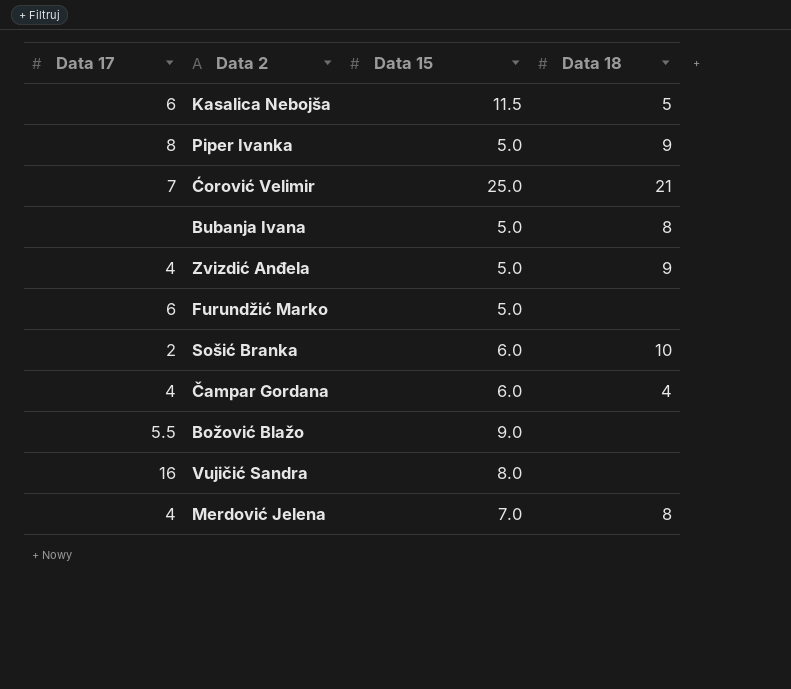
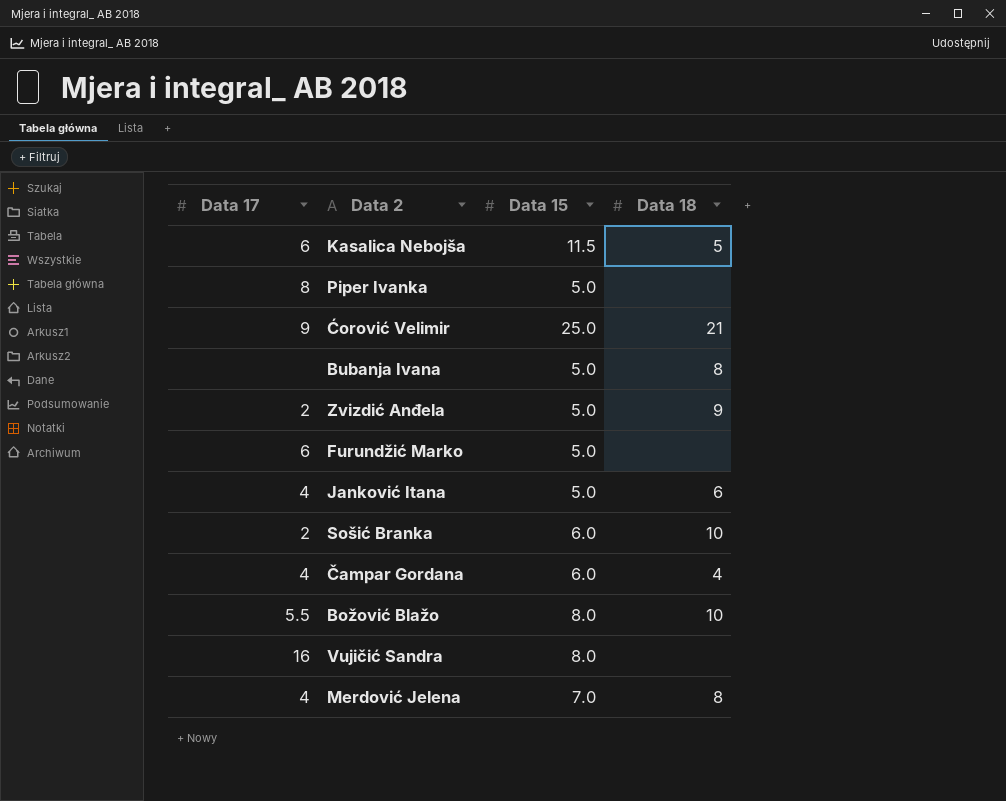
Piper Ivanka | Data 18: 9 -> none
Ćorović Velimir | Data 17: 7 -> 9
Zvizdić Anđela | Data 17: 4 -> 2
row Janković Itana: none -> 4 | 5.0 | 6
Božović Blažo | Data 15: 9.0 -> 8.0
Božović Blažo | Data 18: none -> 10

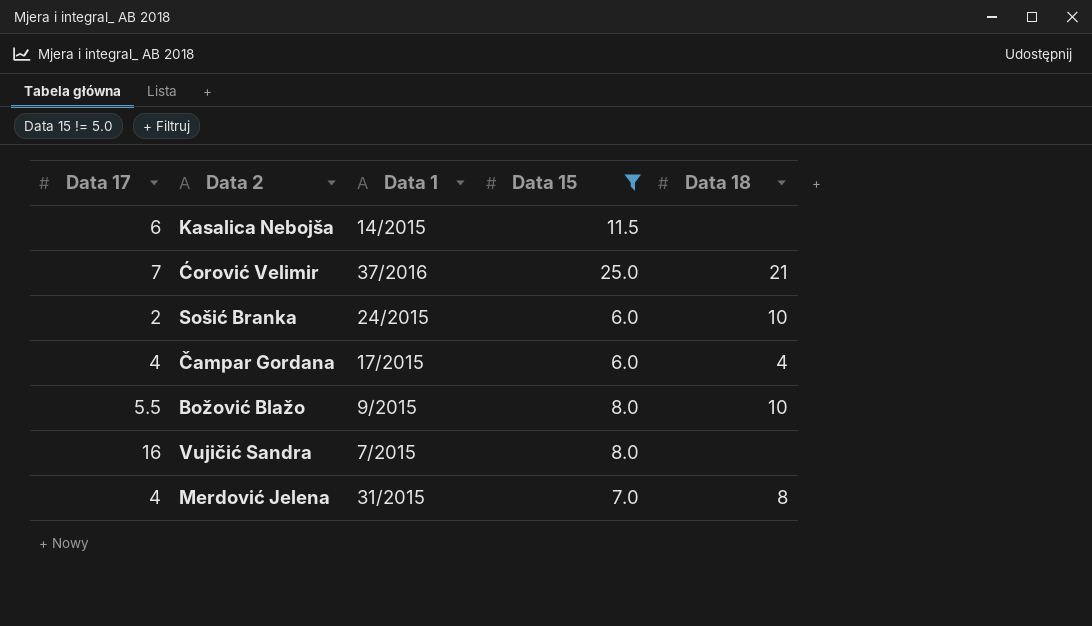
filter: none -> Data 15 != 5.0
column Data 1 | position: none -> 3
Kasalica Nebojša | Data 18: 5 -> none
Ćorović Velimir | Data 17: 9 -> 7

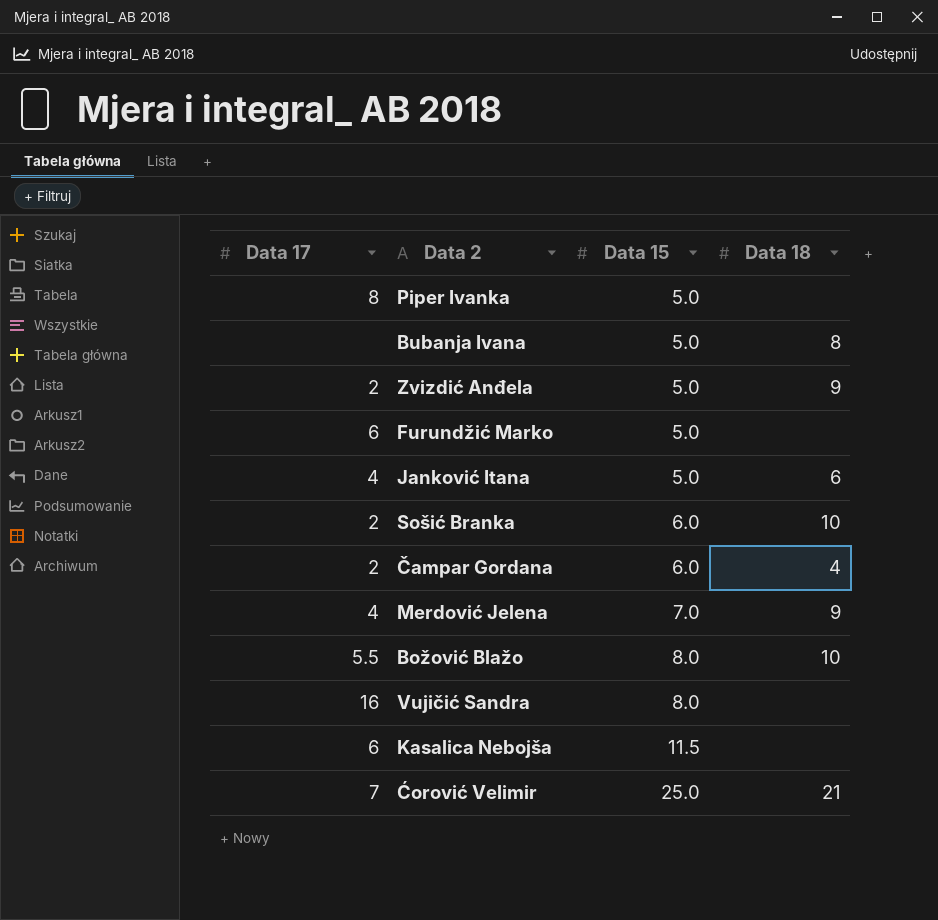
filter: Data 15 != 5.0 -> none
row order: none -> Data 15 ascending
column Data 1 | position: 3 -> none
Čampar Gordana | Data 17: 4 -> 2
Merdović Jelena | Data 18: 8 -> 9

